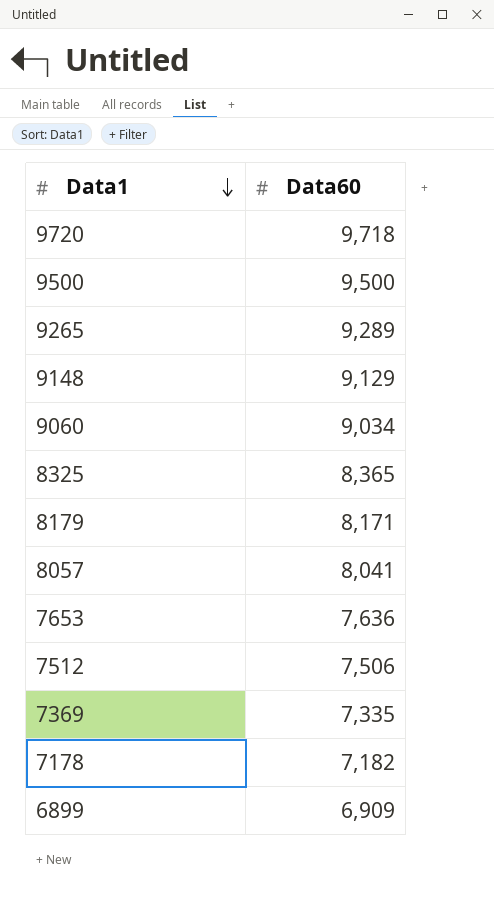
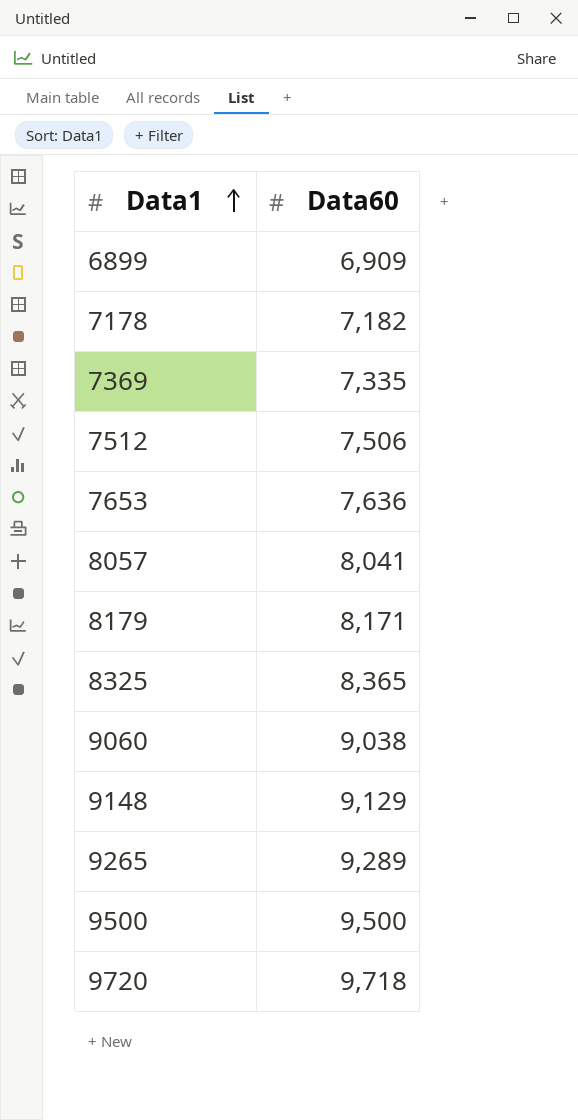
row order: Data1 descending -> Data1 ascending
9060 | Data60: 9,034 -> 9,038

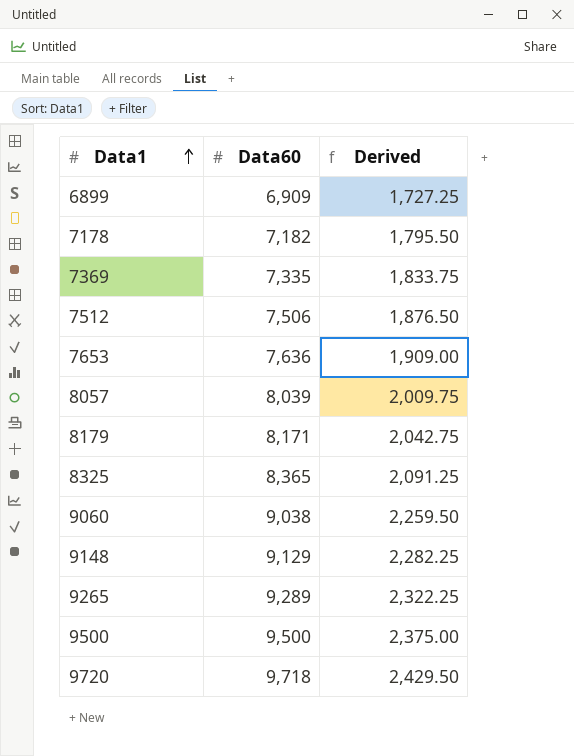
column Derived | formula: none -> [Data60] * 0.25
8057 | Data60: 8,041 -> 8,039

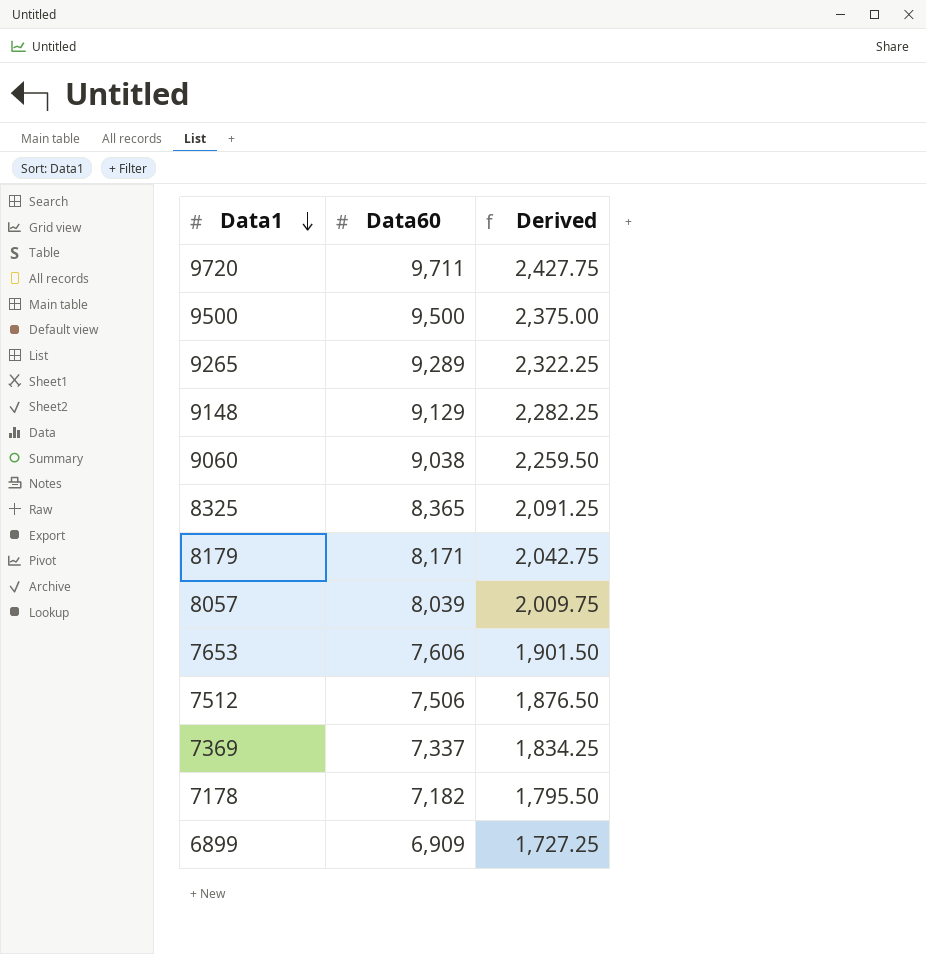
row order: Data1 ascending -> Data1 descending
9720 | Data60: 9,718 -> 9,711
9720 | Derived: 2,429.50 -> 2,427.75
7653 | Data60: 7,636 -> 7,606
7653 | Derived: 1,909.00 -> 1,901.50
7369 | Data60: 7,335 -> 7,337
7369 | Derived: 1,833.75 -> 1,834.25

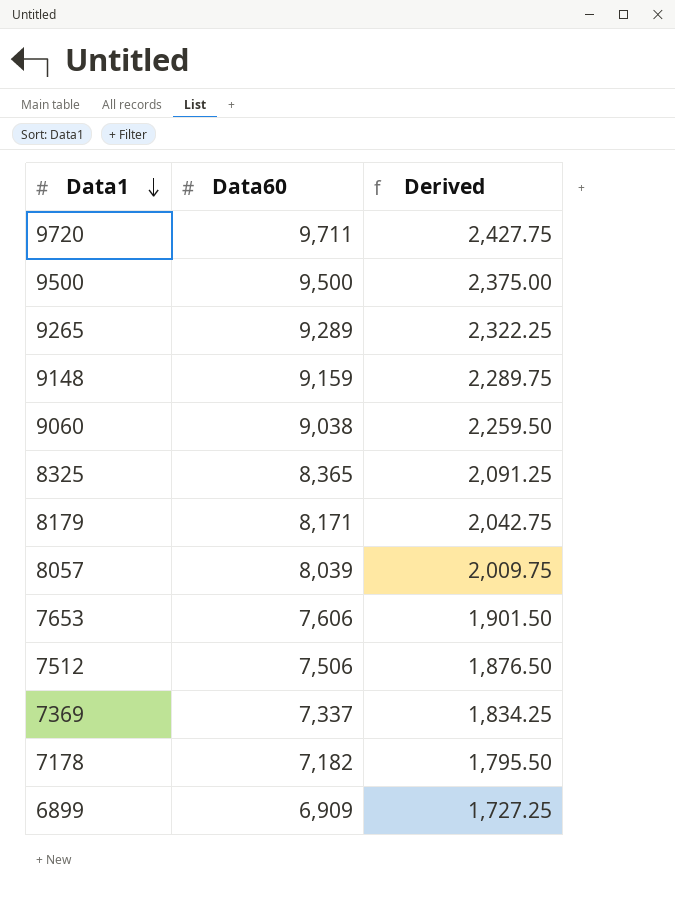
9148 | Data60: 9,129 -> 9,159
9148 | Derived: 2,282.25 -> 2,289.75

